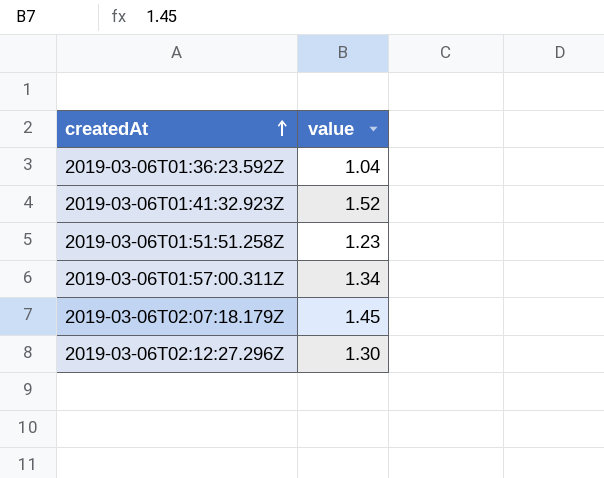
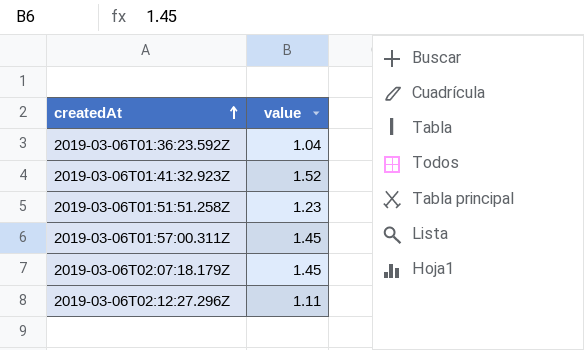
2019-03-06T01:57:00.311Z | value: 1.34 -> 1.45
2019-03-06T02:12:27.296Z | value: 1.30 -> 1.11

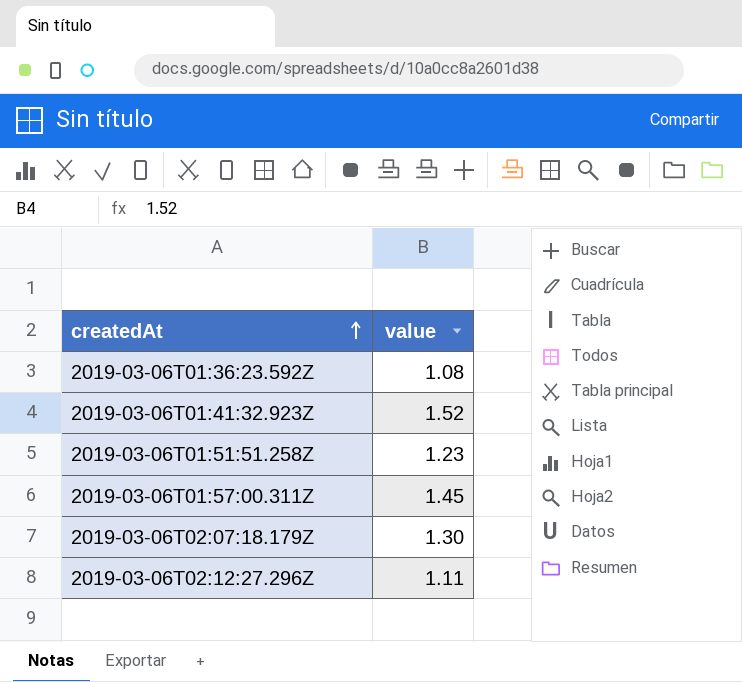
2019-03-06T01:36:23.592Z | value: 1.04 -> 1.08
2019-03-06T02:07:18.179Z | value: 1.45 -> 1.30

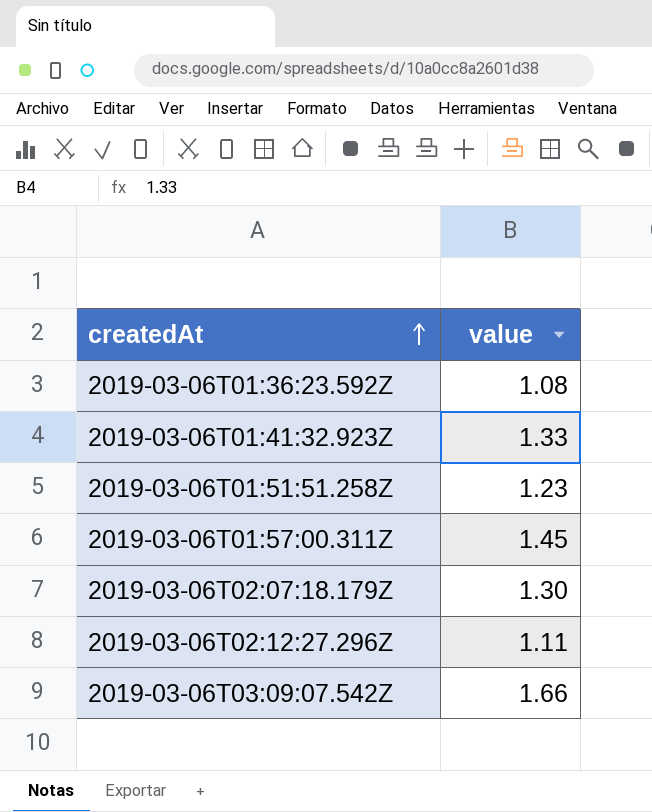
2019-03-06T01:41:32.923Z | value: 1.52 -> 1.33
row 2019-03-06T03:09:07.542Z: none -> 1.66

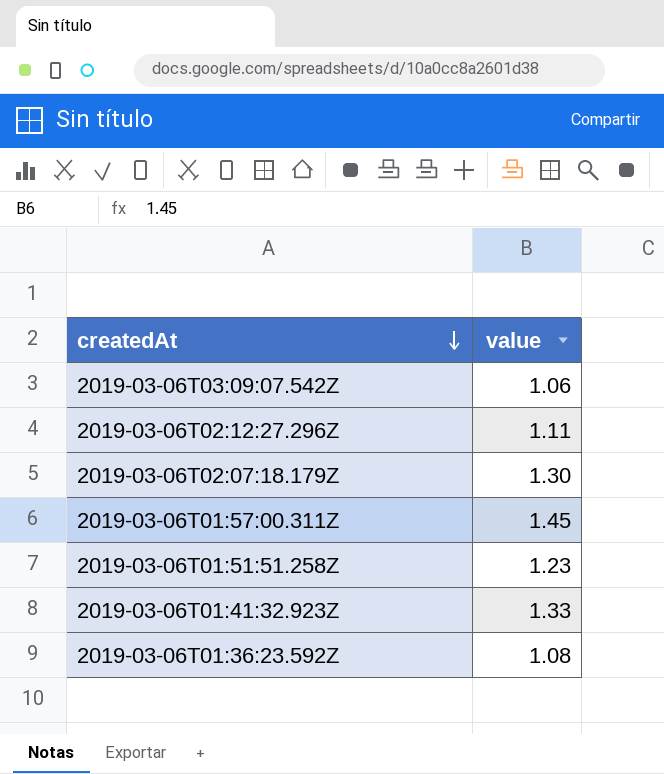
row order: createdAt ascending -> createdAt descending
2019-03-06T03:09:07.542Z | value: 1.66 -> 1.06

